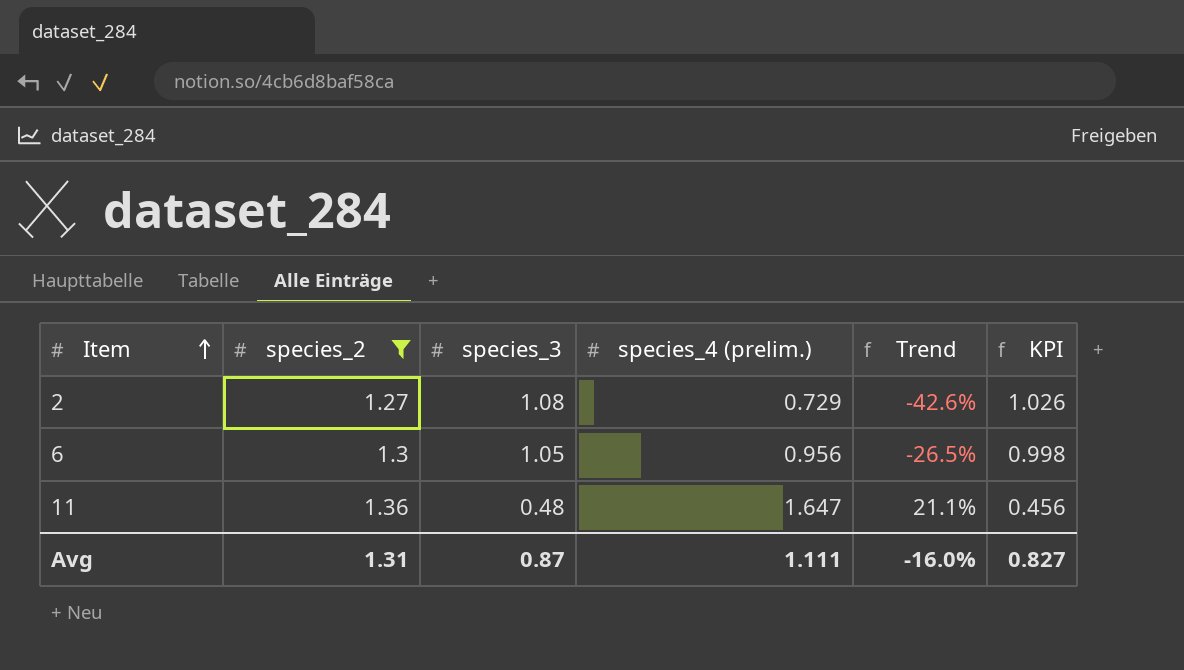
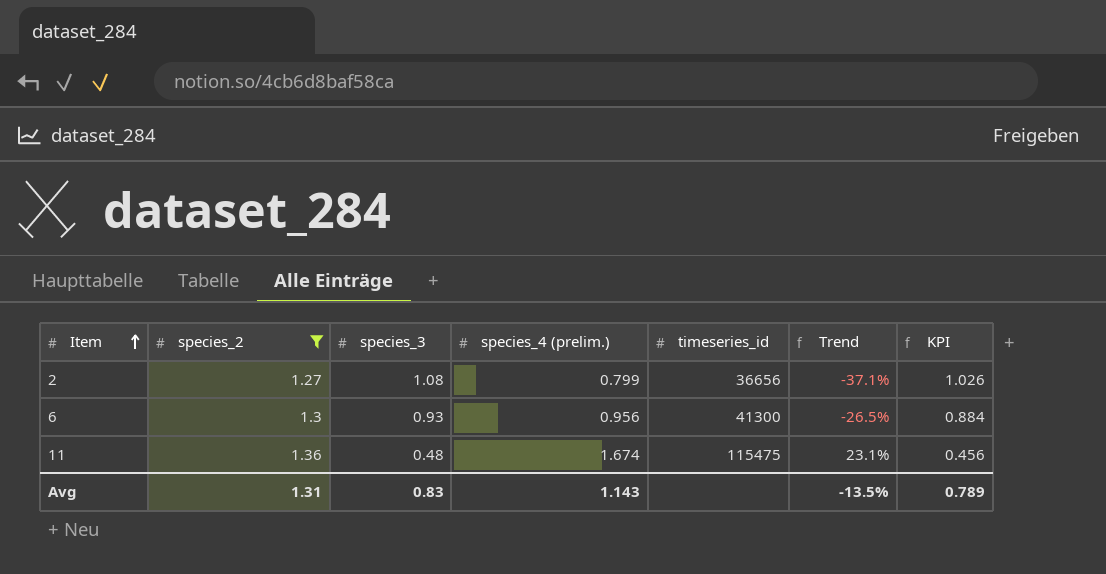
column timeseries_id | position: none -> 5
2 | species_4 (prelim.): 0.729 -> 0.799
2 | Trend: -42.6% -> -37.1%
6 | species_3: 1.05 -> 0.93
6 | KPI: 0.998 -> 0.884
11 | species_4 (prelim.): 1.647 -> 1.674
11 | Trend: 21.1% -> 23.1%
Avg | species_3: 0.87 -> 0.83
Avg | species_4 (prelim.): 1.111 -> 1.143
Avg | Trend: -16.0% -> -13.5%
Avg | KPI: 0.827 -> 0.789

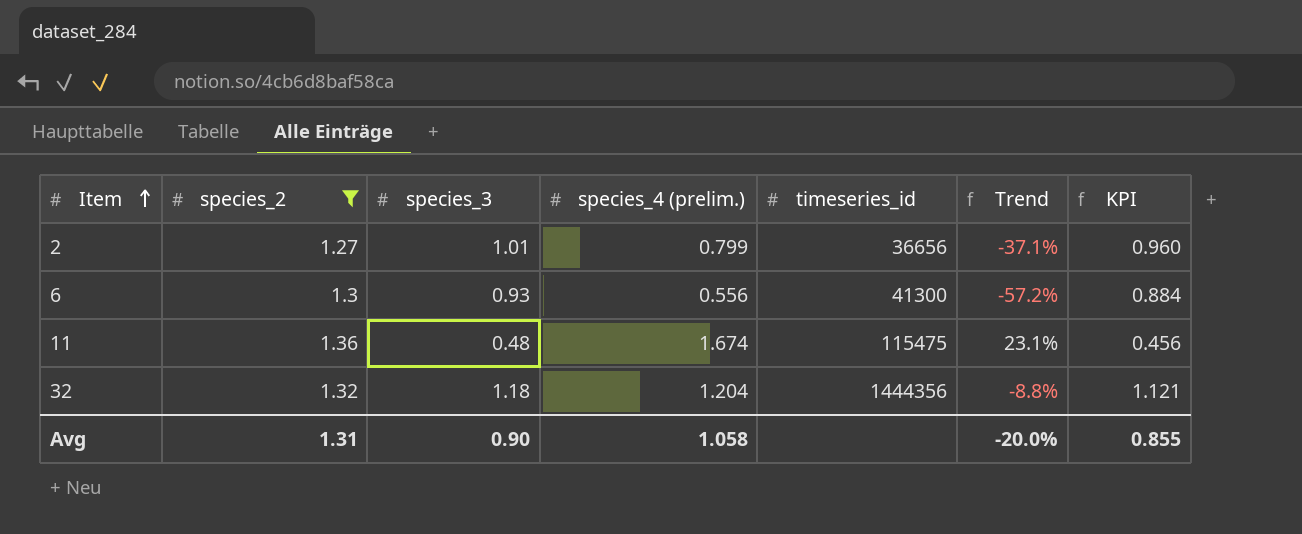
2 | species_3: 1.08 -> 1.01
2 | KPI: 1.026 -> 0.960
6 | species_4 (prelim.): 0.956 -> 0.556
6 | Trend: -26.5% -> -57.2%
row 32: none -> 1.32 | 1.18 | 1.204 | 1444356 | -8.8% | 1.121
Avg | species_3: 0.83 -> 0.90
Avg | species_4 (prelim.): 1.143 -> 1.058
Avg | Trend: -13.5% -> -20.0%
Avg | KPI: 0.789 -> 0.855

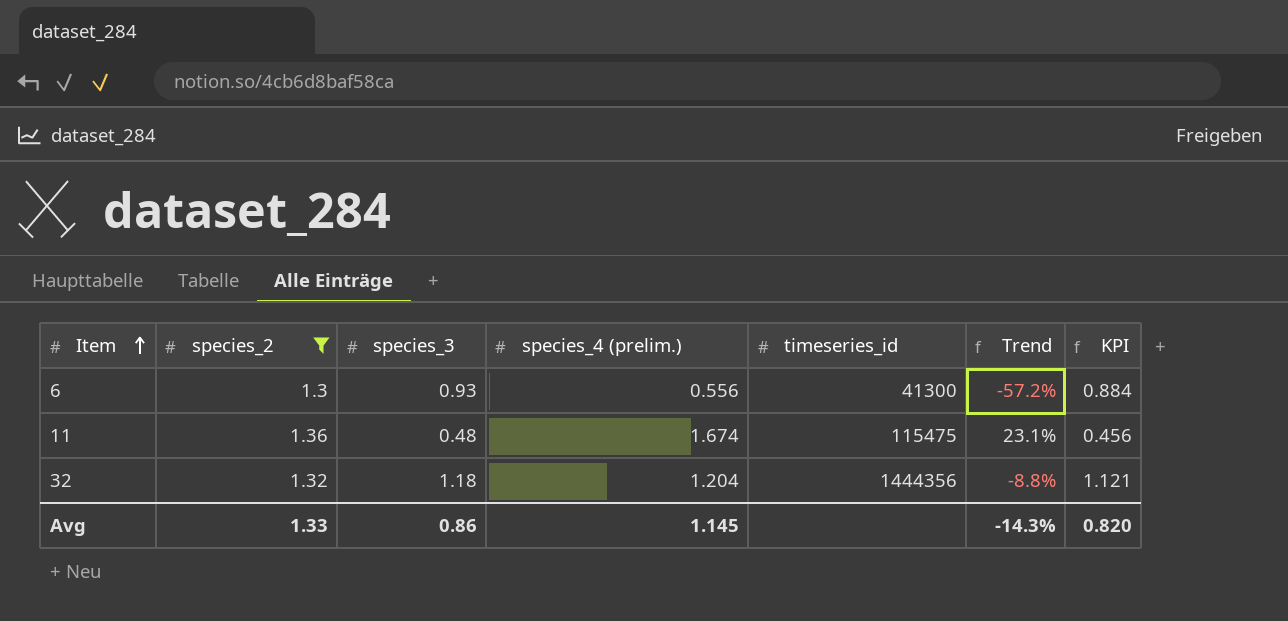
row 2: 1.27 | 1.01 | 0.799 | 36656 | -37.1% | 0.960 -> none
Avg | species_2: 1.31 -> 1.33
Avg | species_3: 0.90 -> 0.86
Avg | species_4 (prelim.): 1.058 -> 1.145
Avg | Trend: -20.0% -> -14.3%
Avg | KPI: 0.855 -> 0.820

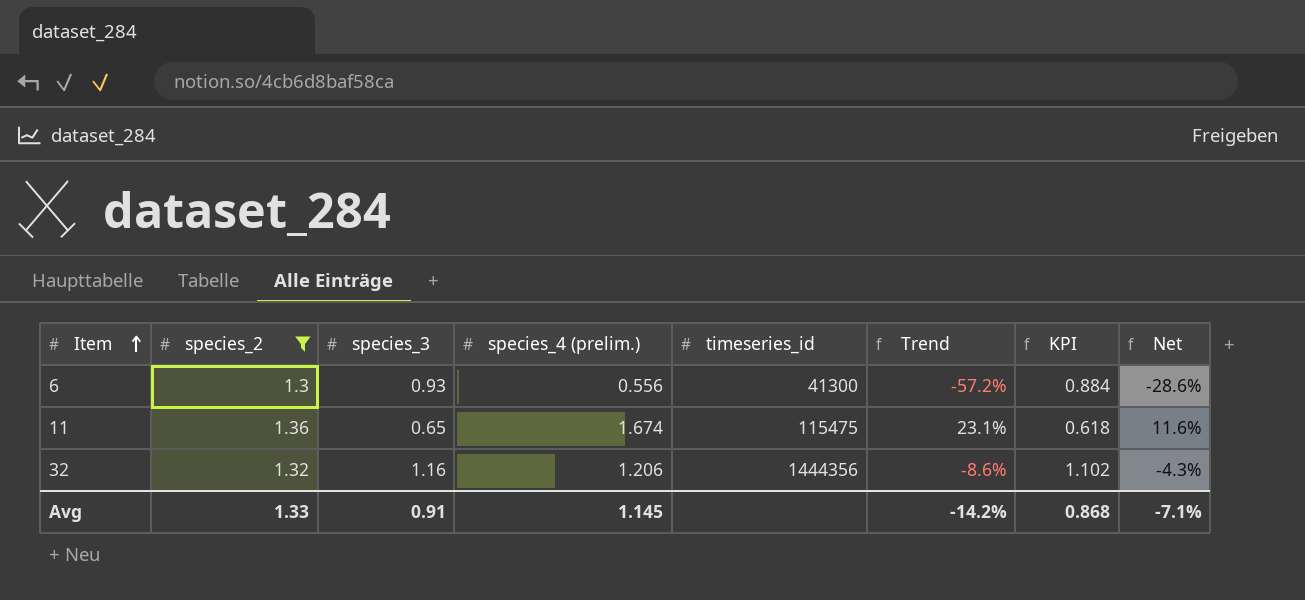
column Net | formula: none -> [Trend] * 0.5
11 | species_3: 0.48 -> 0.65
11 | KPI: 0.456 -> 0.618
32 | species_3: 1.18 -> 1.16
32 | species_4 (prelim.): 1.204 -> 1.206
32 | Trend: -8.8% -> -8.6%
32 | KPI: 1.121 -> 1.102
Avg | species_3: 0.86 -> 0.91
Avg | Trend: -14.3% -> -14.2%
Avg | KPI: 0.820 -> 0.868

